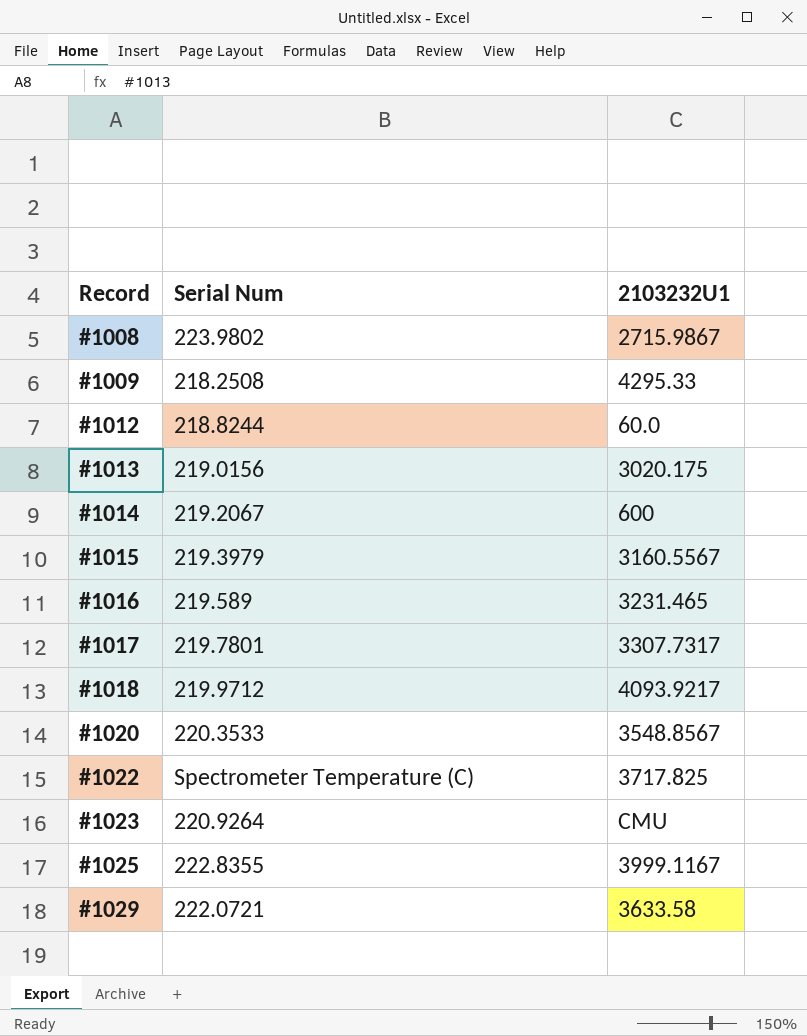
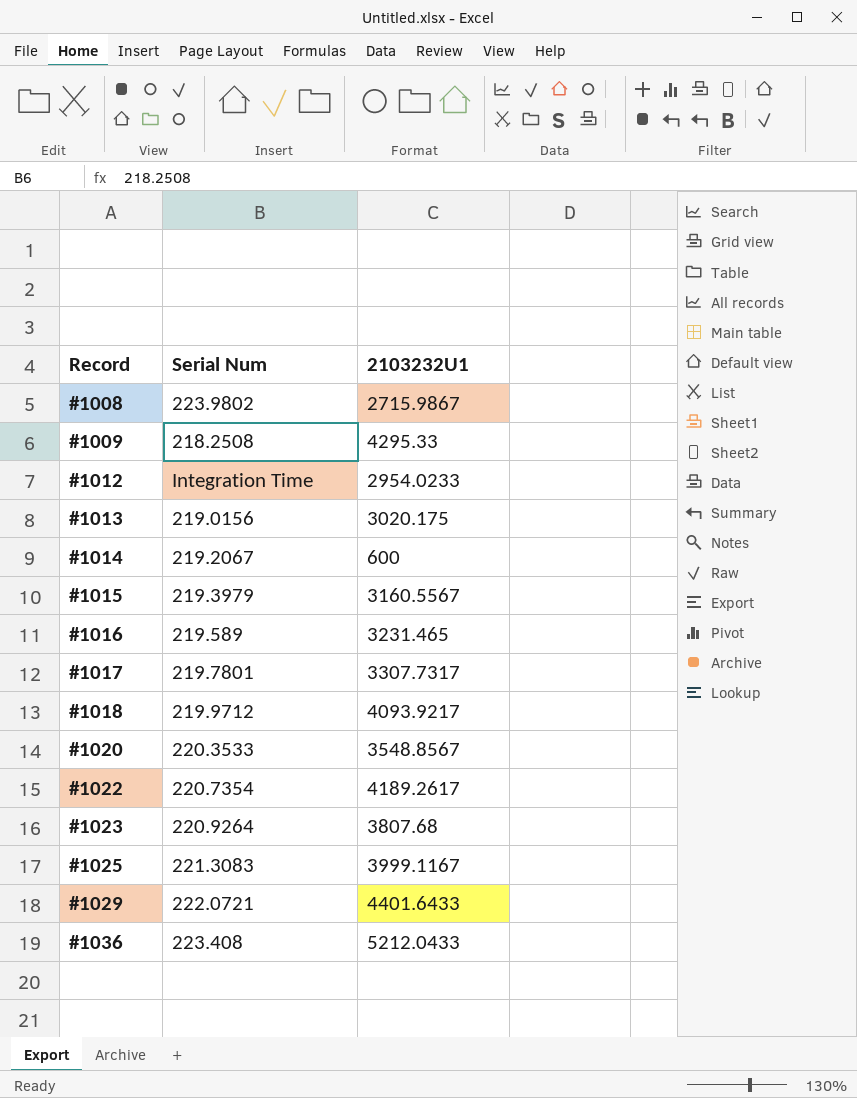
#1012 | Serial Num: 218.8244 -> Integration Time
#1012 | 2103232U1: 60.0 -> 2954.0233
#1022 | Serial Num: Spectrometer Temperature (C) -> 220.7354
#1022 | 2103232U1: 3717.825 -> 4189.2617
#1023 | 2103232U1: CMU -> 3807.68
#1025 | Serial Num: 222.8355 -> 221.3083
#1029 | 2103232U1: 3633.58 -> 4401.6433
row #1036: none -> 223.408 | 5212.0433

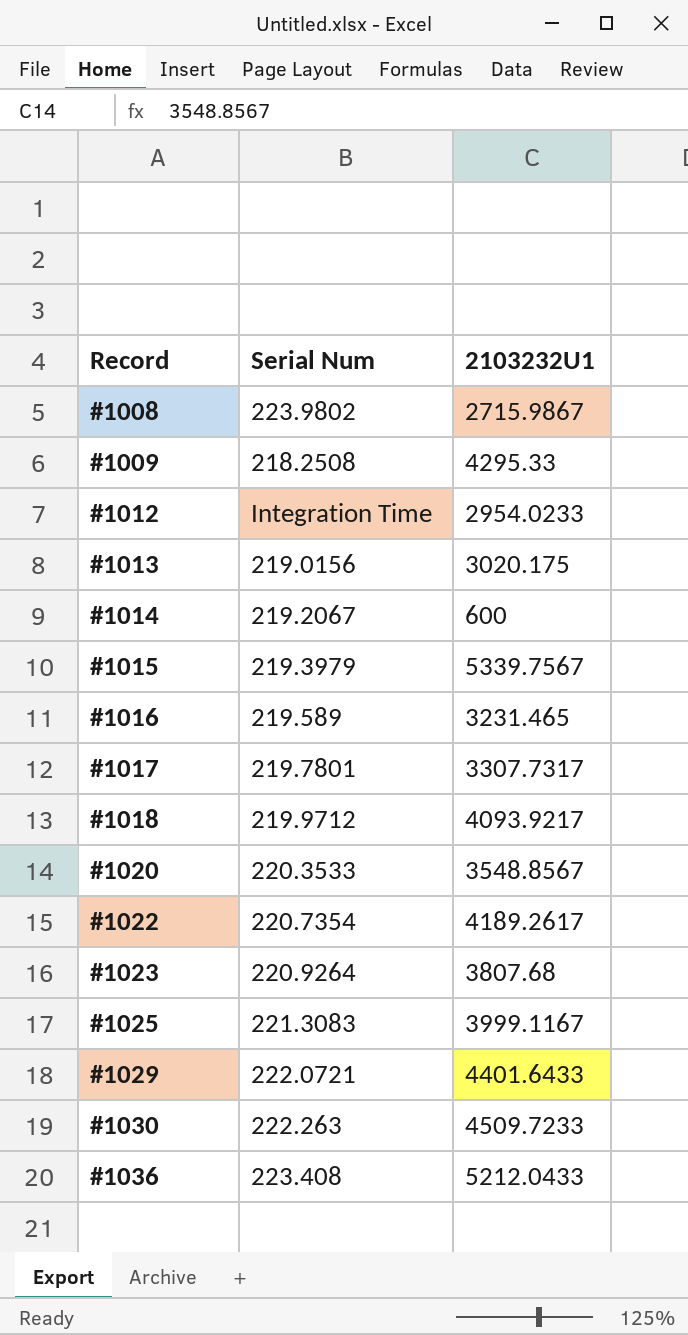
#1015 | 2103232U1: 3160.5567 -> 5339.7567
row #1030: none -> 222.263 | 4509.7233

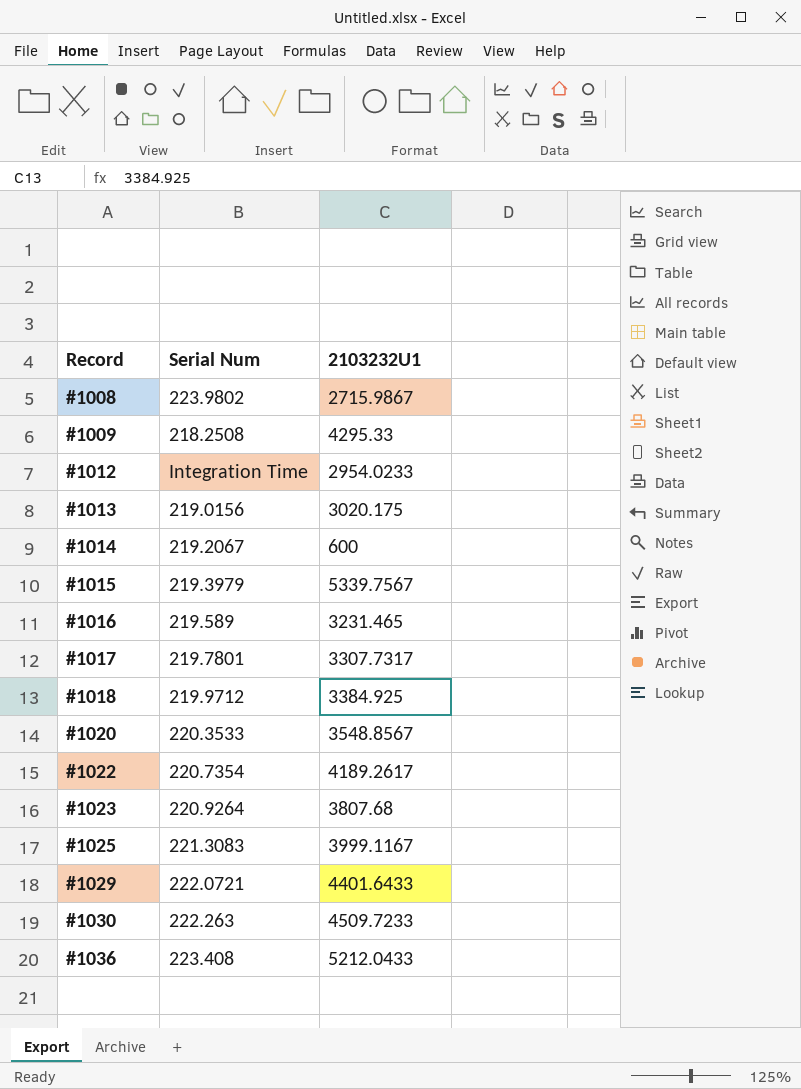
#1018 | 2103232U1: 4093.9217 -> 3384.925

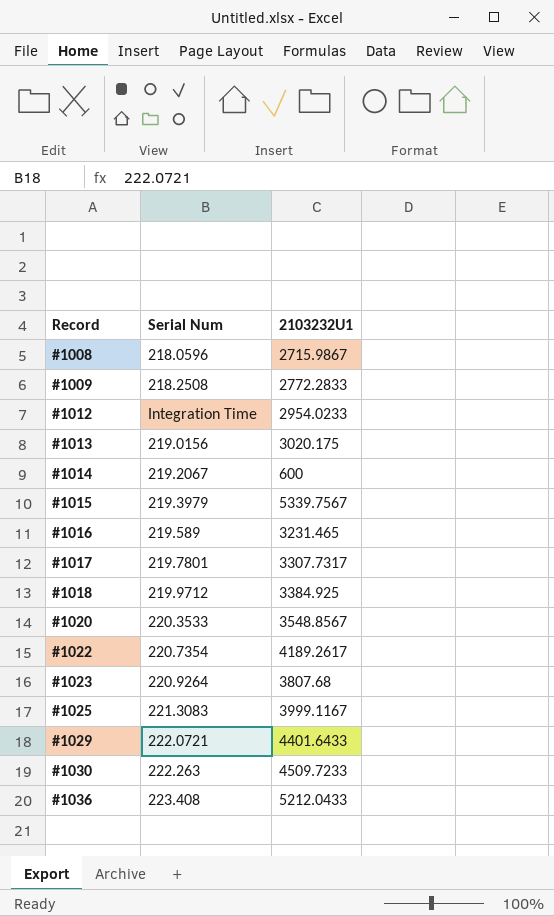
#1008 | Serial Num: 223.9802 -> 218.0596
#1009 | 2103232U1: 4295.33 -> 2772.2833

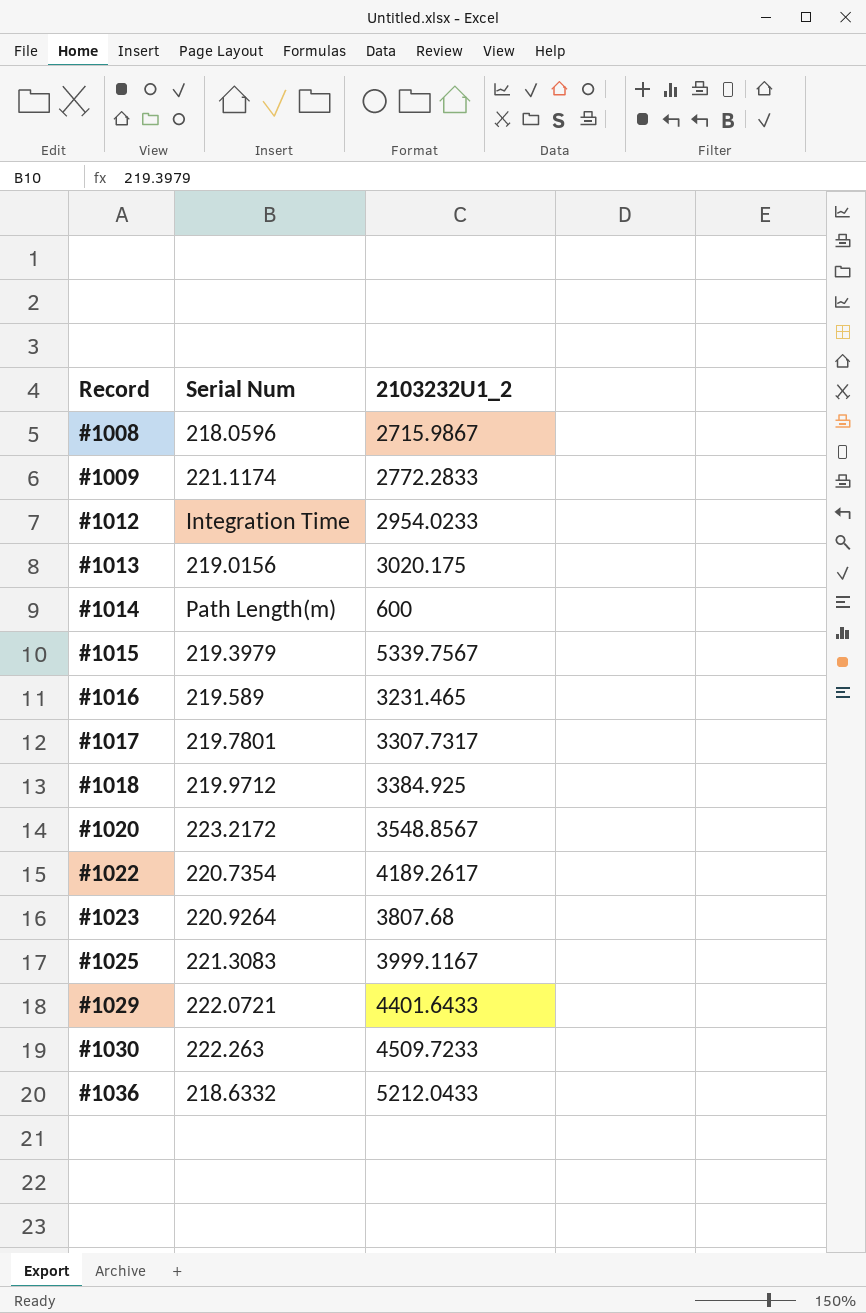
column name: 2103232U1 -> 2103232U1_2
#1009 | Serial Num: 218.2508 -> 221.1174
#1014 | Serial Num: 219.2067 -> Path Length(m)
#1020 | Serial Num: 220.3533 -> 223.2172
#1036 | Serial Num: 223.408 -> 218.6332

